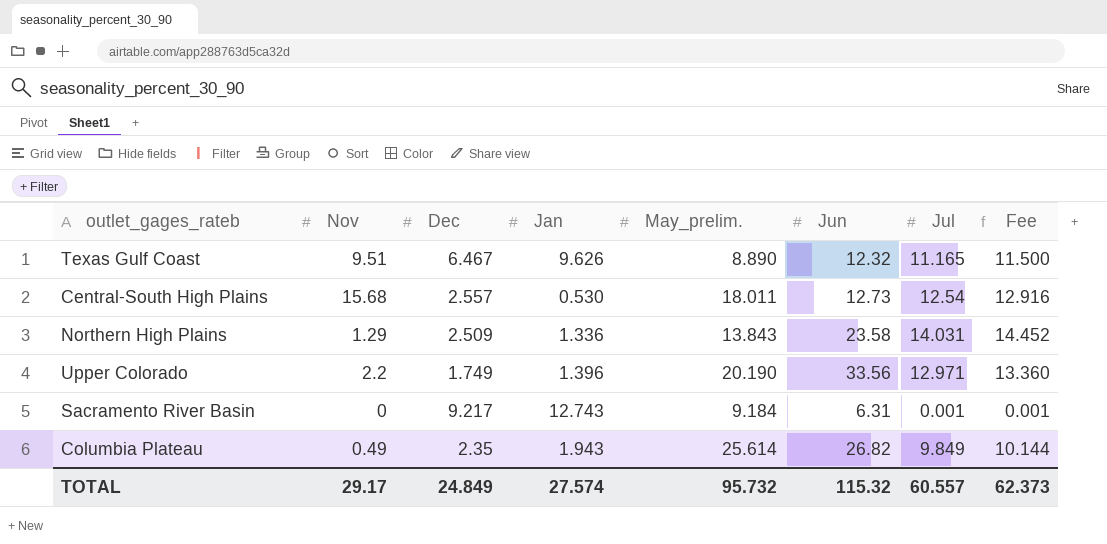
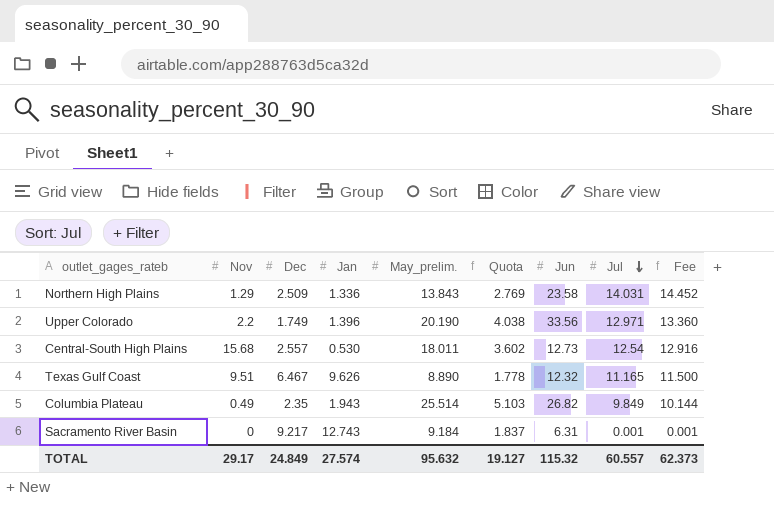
row order: none -> Jul descending
column Quota | formula: none -> [May_prelim.] * 0.2
Columbia Plateau | May_prelim.: 25.614 -> 25.514
TOTAL | May_prelim.: 95.732 -> 95.632

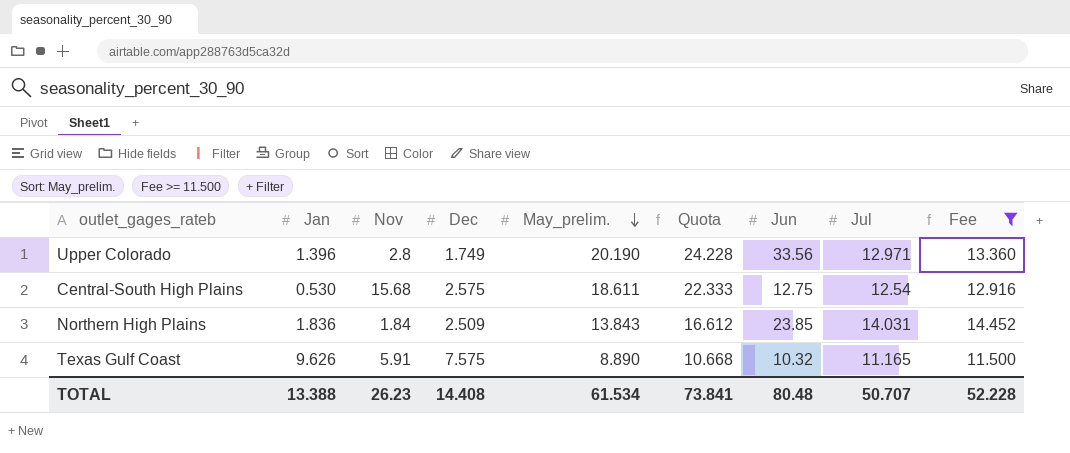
filter: none -> Fee >= 11.500
row order: Jul descending -> May_prelim. descending
column Jan | position: 4 -> 2
column Quota | formula: [May_prelim.] * 0.2 -> [May_prelim.] * 1.2
Upper Colorado | Nov: 2.2 -> 2.8
Central-South High Plains | Dec: 2.557 -> 2.575
Central-South High Plains | May_prelim.: 18.011 -> 18.611
Central-South High Plains | Jun: 12.73 -> 12.75
Northern High Plains | Jan: 1.336 -> 1.836
Northern High Plains | Nov: 1.29 -> 1.84
Northern High Plains | Jun: 23.58 -> 23.85
Texas Gulf Coast | Nov: 9.51 -> 5.91
Texas Gulf Coast | Dec: 6.467 -> 7.575
Texas Gulf Coast | Jun: 12.32 -> 10.32
TOTAL | Jan: 27.574 -> 13.388
TOTAL | Nov: 29.17 -> 26.23
TOTAL | Dec: 24.849 -> 14.408
TOTAL | May_prelim.: 95.632 -> 61.534
TOTAL | Quota: 19.127 -> 73.841
TOTAL | Jun: 115.32 -> 80.48
TOTAL | Jul: 60.557 -> 50.707
TOTAL | Fee: 62.373 -> 52.228

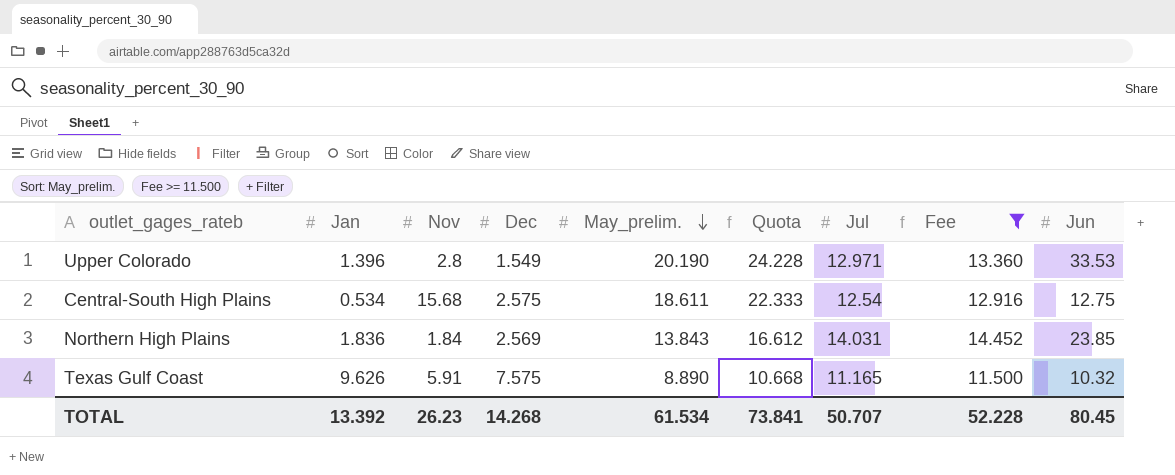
column Jun | position: 7 -> 9
Upper Colorado | Dec: 1.749 -> 1.549
Upper Colorado | Jun: 33.56 -> 33.53
Central-South High Plains | Jan: 0.530 -> 0.534
Northern High Plains | Dec: 2.509 -> 2.569
TOTAL | Jan: 13.388 -> 13.392
TOTAL | Dec: 14.408 -> 14.268
TOTAL | Jun: 80.48 -> 80.45

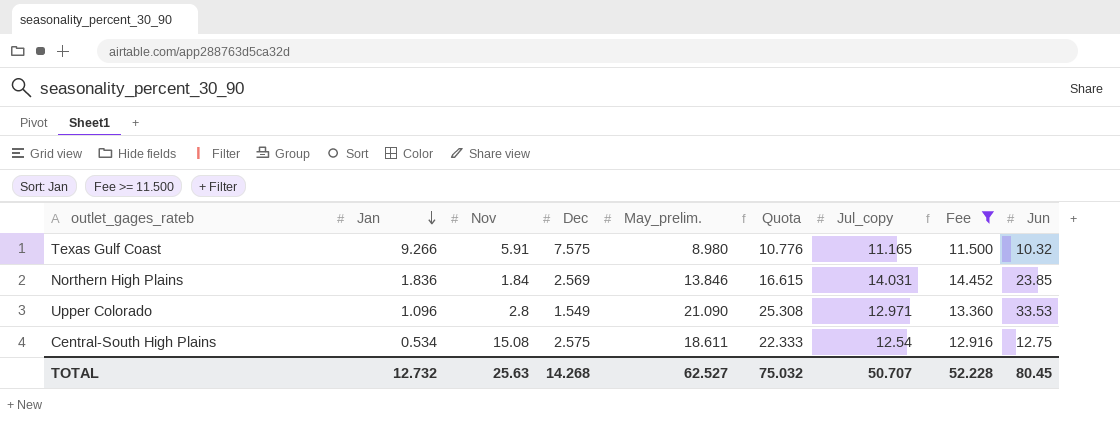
row order: May_prelim. descending -> Jan descending
column name: Jul -> Jul_copy
Texas Gulf Coast | Jan: 9.626 -> 9.266
Texas Gulf Coast | May_prelim.: 8.890 -> 8.980
Texas Gulf Coast | Quota: 10.668 -> 10.776
Northern High Plains | May_prelim.: 13.843 -> 13.846
Northern High Plains | Quota: 16.612 -> 16.615
Upper Colorado | Jan: 1.396 -> 1.096
Upper Colorado | May_prelim.: 20.190 -> 21.090
Upper Colorado | Quota: 24.228 -> 25.308
Central-South High Plains | Nov: 15.68 -> 15.08
TOTAL | Jan: 13.392 -> 12.732
TOTAL | Nov: 26.23 -> 25.63
TOTAL | May_prelim.: 61.534 -> 62.527
TOTAL | Quota: 73.841 -> 75.032

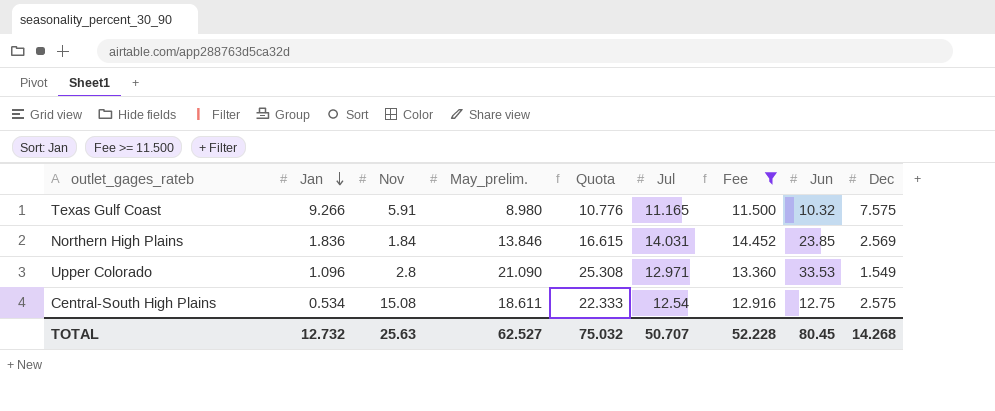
column name: Jul_copy -> Jul
column Dec | position: 4 -> 9

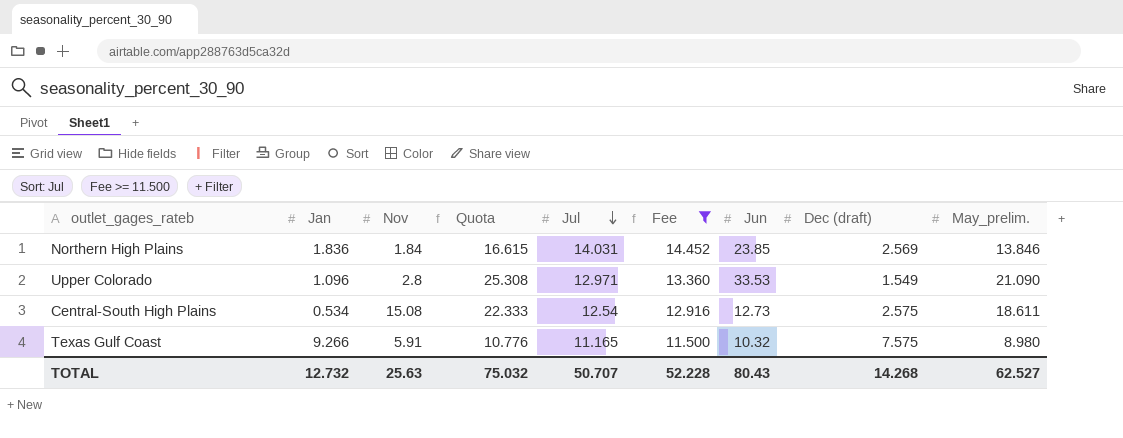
row order: Jan descending -> Jul descending
column name: Dec -> Dec (draft)
column May_prelim. | position: 4 -> 9
Central-South High Plains | Jun: 12.75 -> 12.73
TOTAL | Jun: 80.45 -> 80.43

